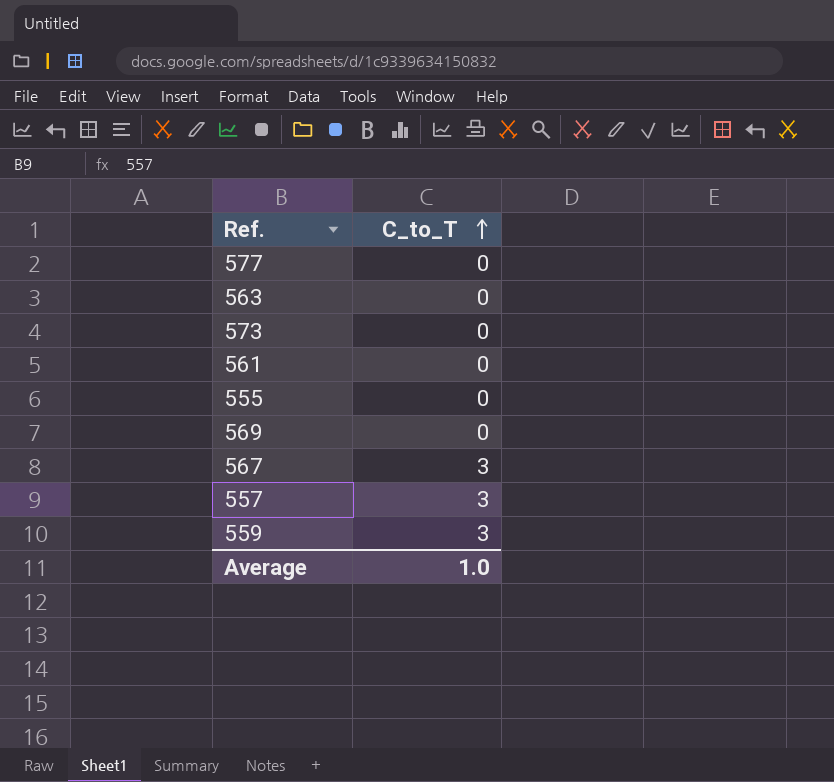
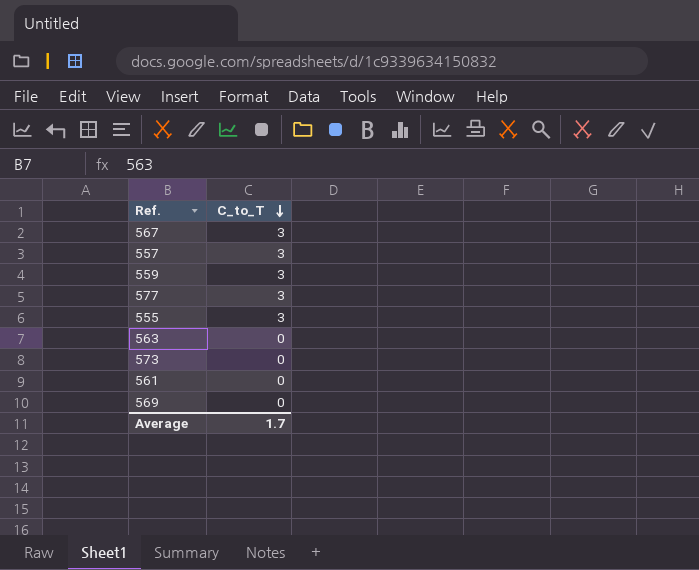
row order: C_to_T ascending -> C_to_T descending
577 | C_to_T: 0 -> 3
555 | C_to_T: 0 -> 3
Average | C_to_T: 1.0 -> 1.7

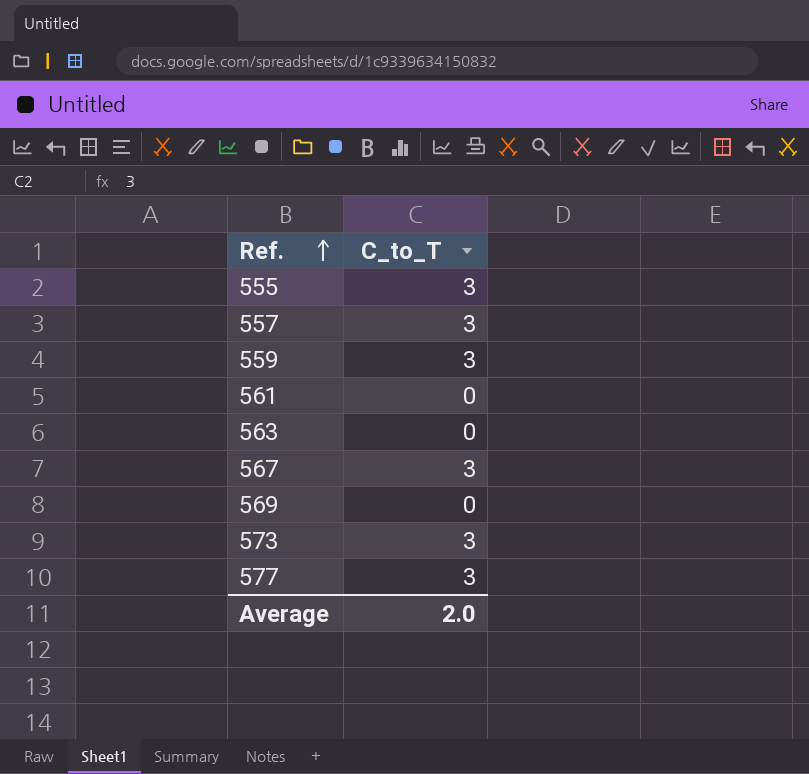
row order: C_to_T descending -> Ref. ascending
573 | C_to_T: 0 -> 3
Average | C_to_T: 1.7 -> 2.0

